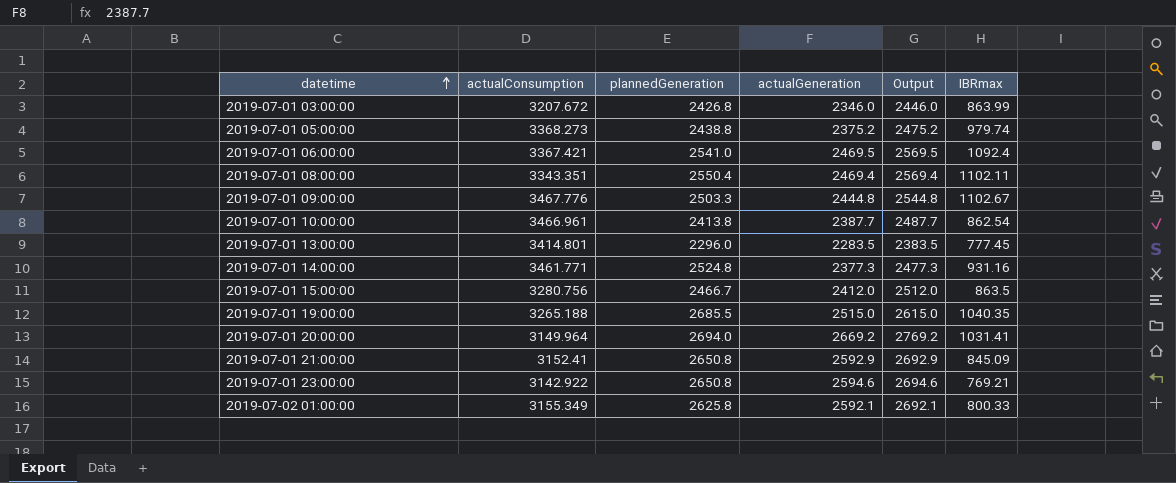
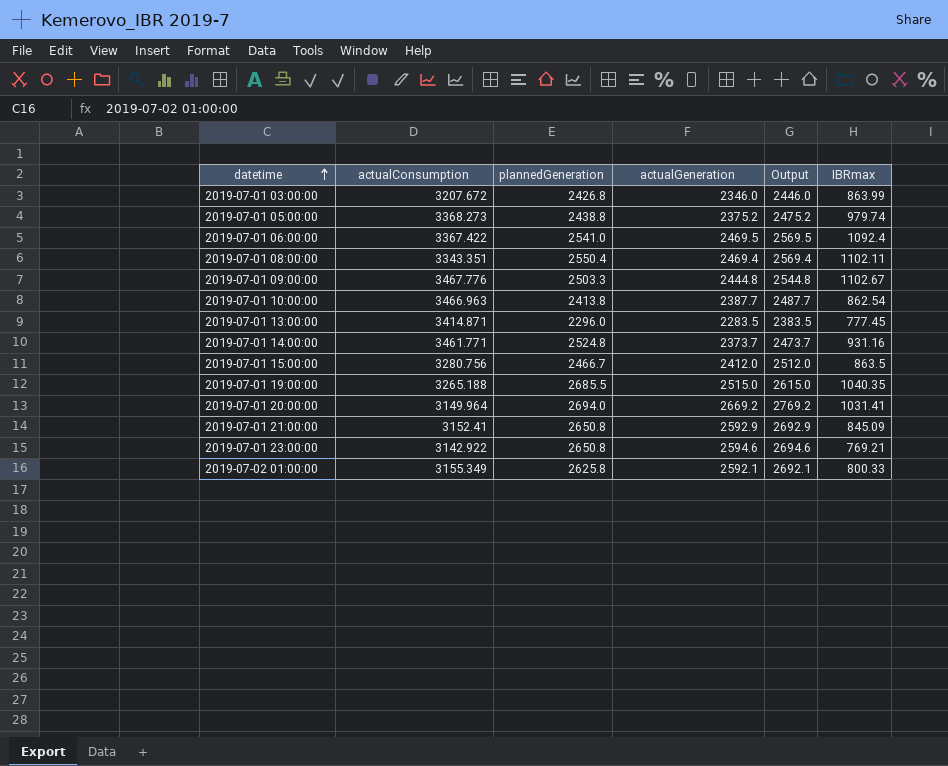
2019-07-01 06:00:00 | actualConsumption: 3367.421 -> 3367.422
2019-07-01 10:00:00 | actualConsumption: 3466.961 -> 3466.963
2019-07-01 13:00:00 | actualConsumption: 3414.801 -> 3414.871
2019-07-01 14:00:00 | actualGeneration: 2377.3 -> 2373.7
2019-07-01 14:00:00 | Output: 2477.3 -> 2473.7

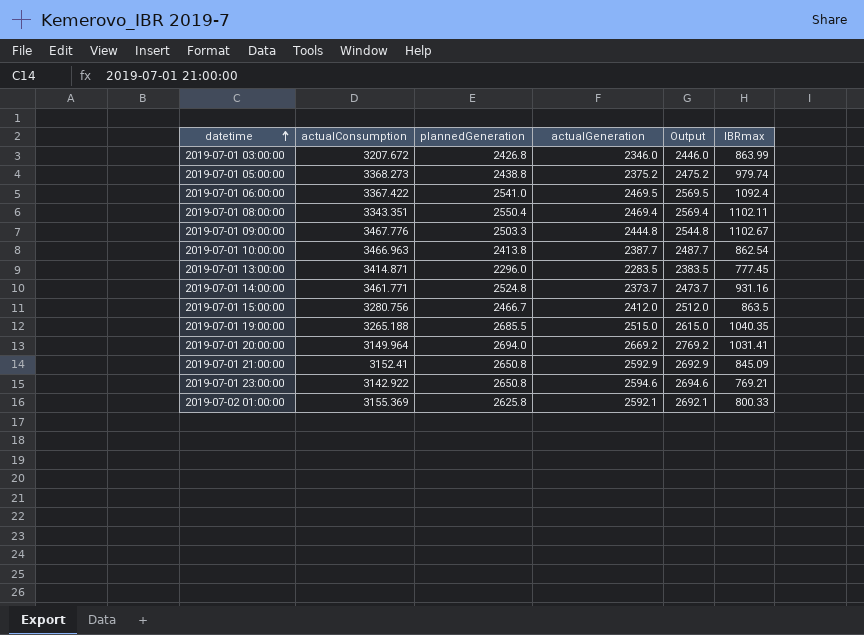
2019-07-02 01:00:00 | actualConsumption: 3155.349 -> 3155.369

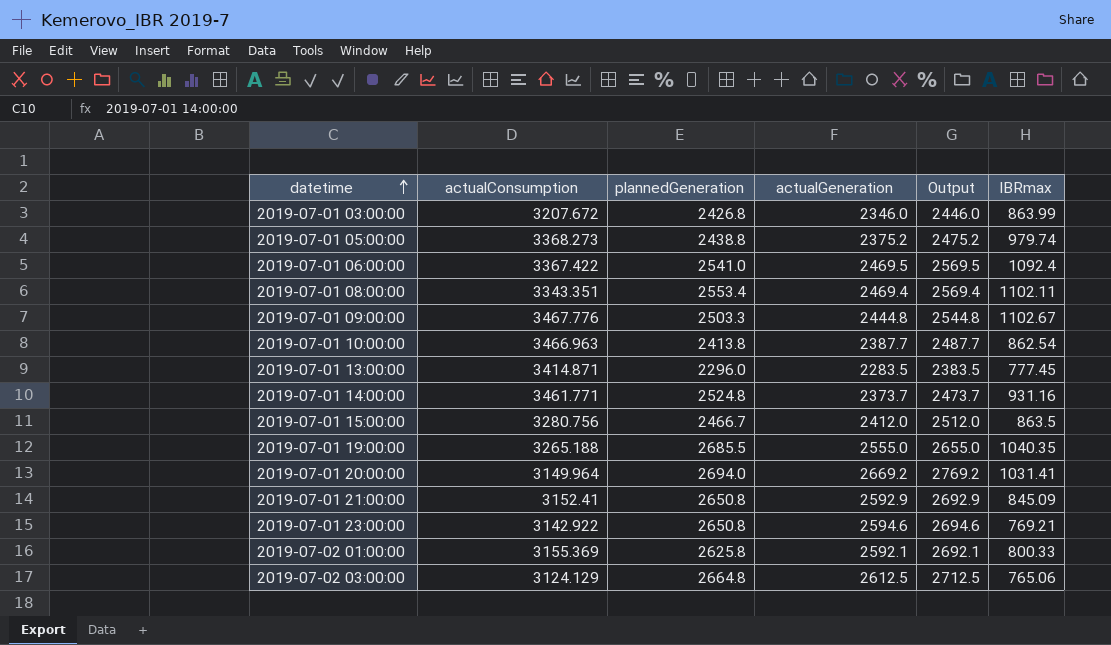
2019-07-01 08:00:00 | plannedGeneration: 2550.4 -> 2553.4
2019-07-01 19:00:00 | actualGeneration: 2515.0 -> 2555.0
2019-07-01 19:00:00 | Output: 2615.0 -> 2655.0
row 2019-07-02 03:00:00: none -> 3124.129 | 2664.8 | 2612.5 | 2712.5 | 765.06

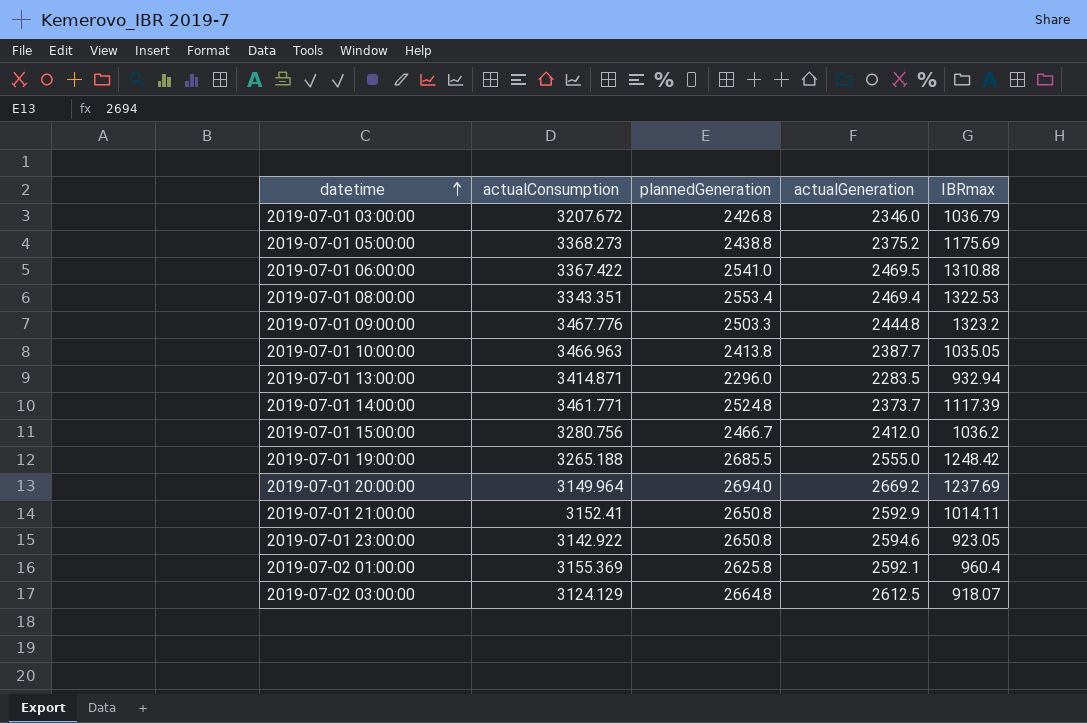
column Output | formula: [actualGeneration] + 100 -> none
2019-07-01 03:00:00 | IBRmax: 863.99 -> 1036.79
2019-07-01 05:00:00 | IBRmax: 979.74 -> 1175.69
2019-07-01 06:00:00 | IBRmax: 1092.4 -> 1310.88
2019-07-01 08:00:00 | IBRmax: 1102.11 -> 1322.53
2019-07-01 09:00:00 | IBRmax: 1102.67 -> 1323.2
2019-07-01 10:00:00 | IBRmax: 862.54 -> 1035.05
2019-07-01 13:00:00 | IBRmax: 777.45 -> 932.94
2019-07-01 14:00:00 | IBRmax: 931.16 -> 1117.39
2019-07-01 15:00:00 | IBRmax: 863.5 -> 1036.2
2019-07-01 19:00:00 | IBRmax: 1040.35 -> 1248.42
2019-07-01 20:00:00 | IBRmax: 1031.41 -> 1237.69
2019-07-01 21:00:00 | IBRmax: 845.09 -> 1014.11
2019-07-01 23:00:00 | IBRmax: 769.21 -> 923.05
2019-07-02 01:00:00 | IBRmax: 800.33 -> 960.4
2019-07-02 03:00:00 | IBRmax: 765.06 -> 918.07

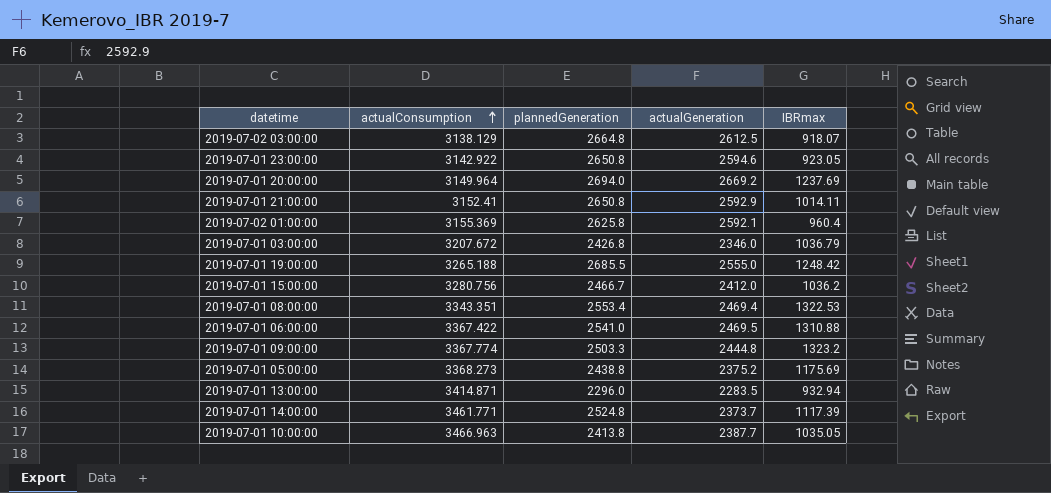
row order: datetime ascending -> actualConsumption ascending
2019-07-02 03:00:00 | actualConsumption: 3124.129 -> 3138.129
2019-07-01 09:00:00 | actualConsumption: 3467.776 -> 3367.774

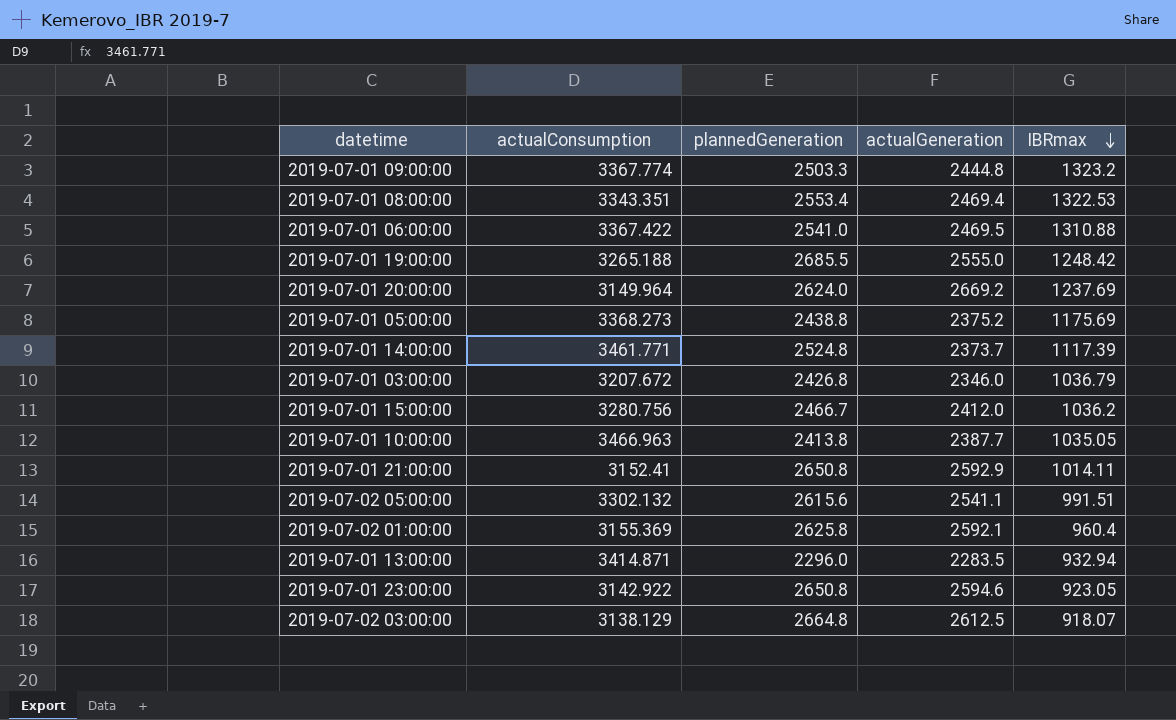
row order: actualConsumption ascending -> IBRmax descending
2019-07-01 20:00:00 | plannedGeneration: 2694.0 -> 2624.0
row 2019-07-02 05:00:00: none -> 3302.132 | 2615.6 | 2541.1 | 991.51

